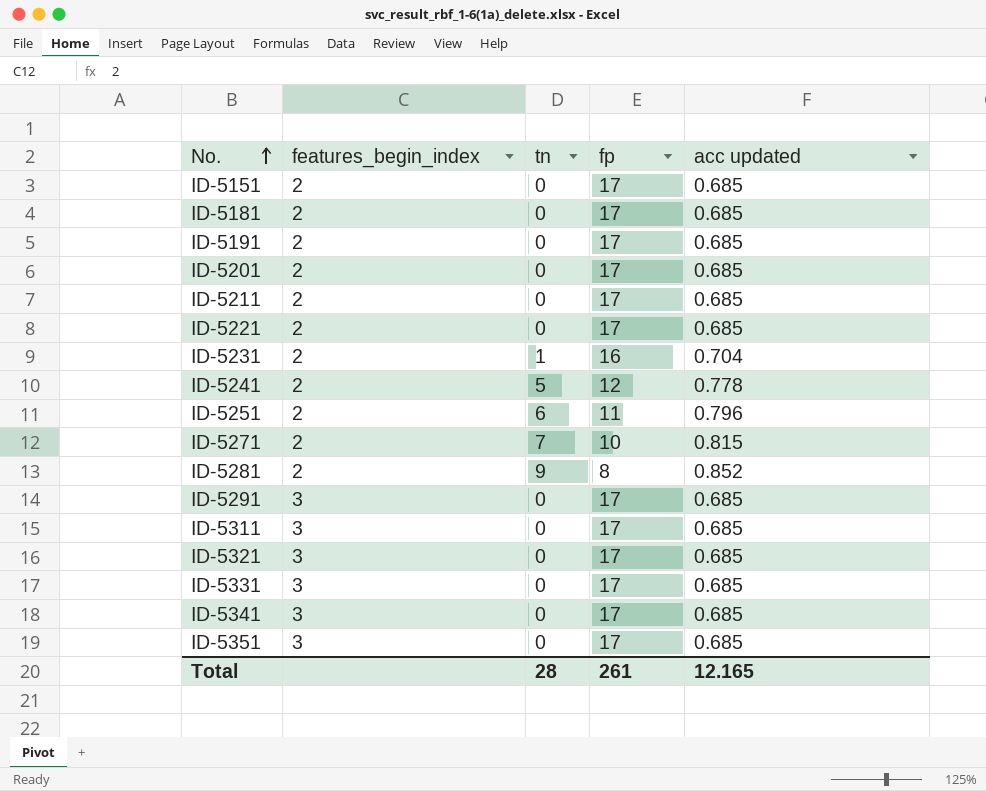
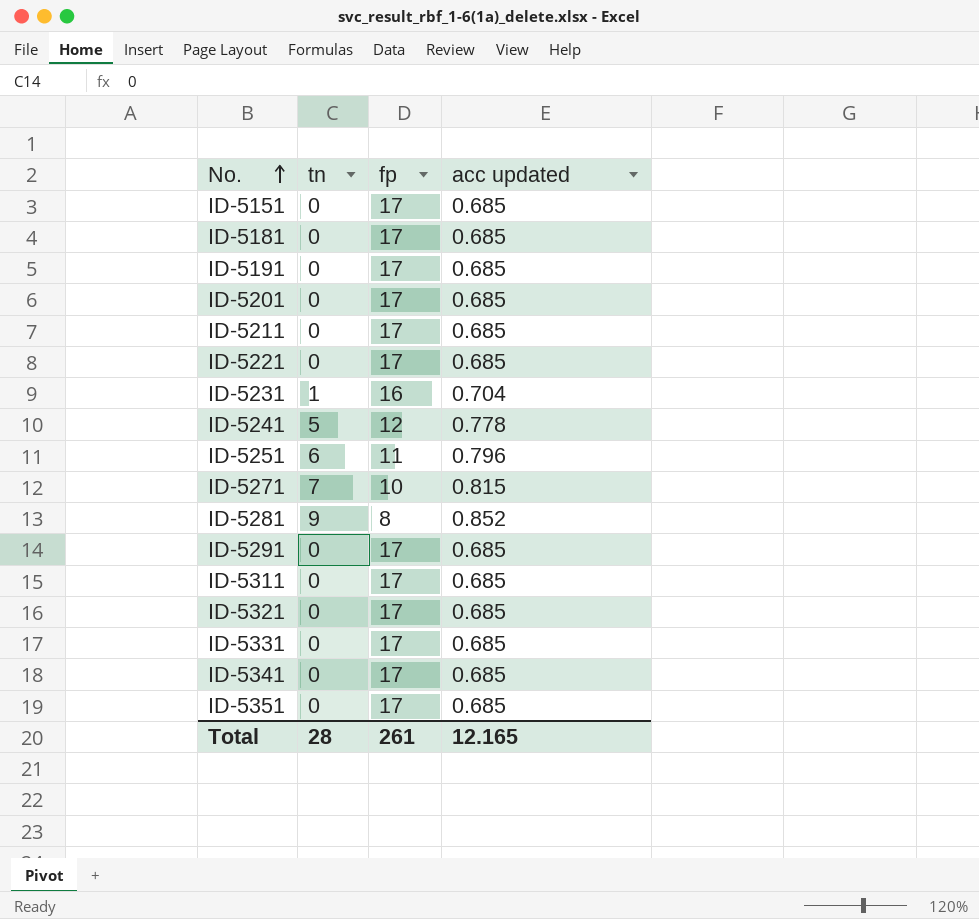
column features_begin_index | position: 2 -> none

